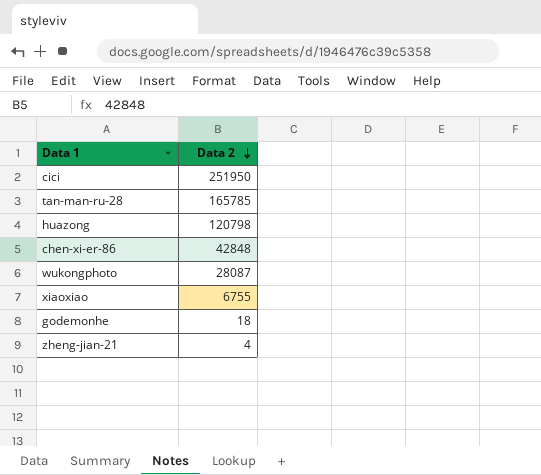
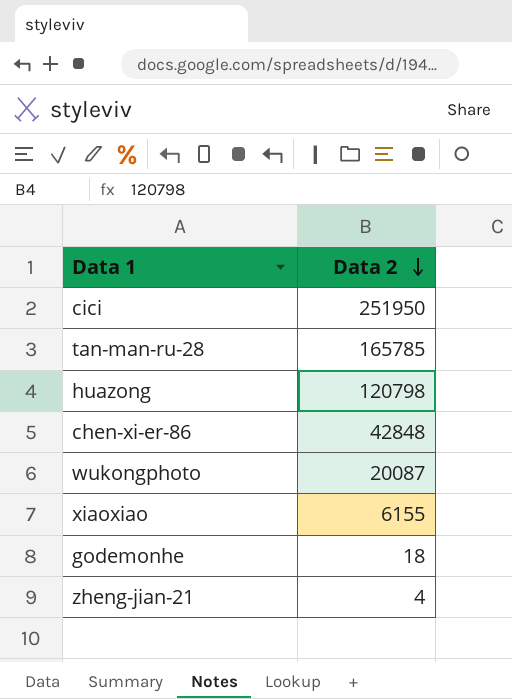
wukongphoto | Data 2: 28087 -> 20087
xiaoxiao | Data 2: 6755 -> 6155

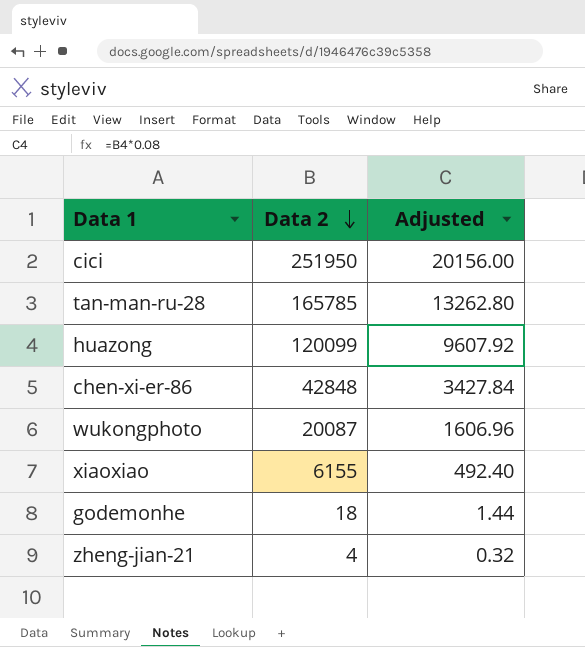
column Adjusted | formula: none -> [Data 2] * 0.08
huazong | Data 2: 120798 -> 120099

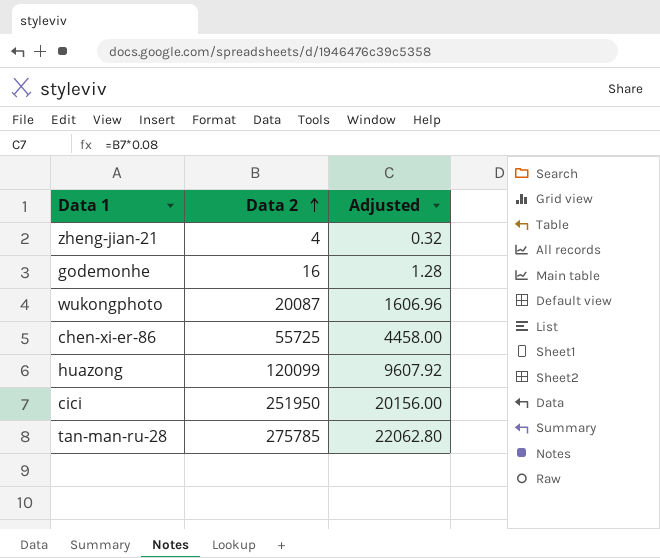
row order: Data 2 descending -> Data 2 ascending
row xiaoxiao: 6155 | 492.40 -> none
godemonhe | Data 2: 18 -> 16
godemonhe | Adjusted: 1.44 -> 1.28
chen-xi-er-86 | Data 2: 42848 -> 55725
chen-xi-er-86 | Adjusted: 3427.84 -> 4458.00
tan-man-ru-28 | Data 2: 165785 -> 275785
tan-man-ru-28 | Adjusted: 13262.80 -> 22062.80

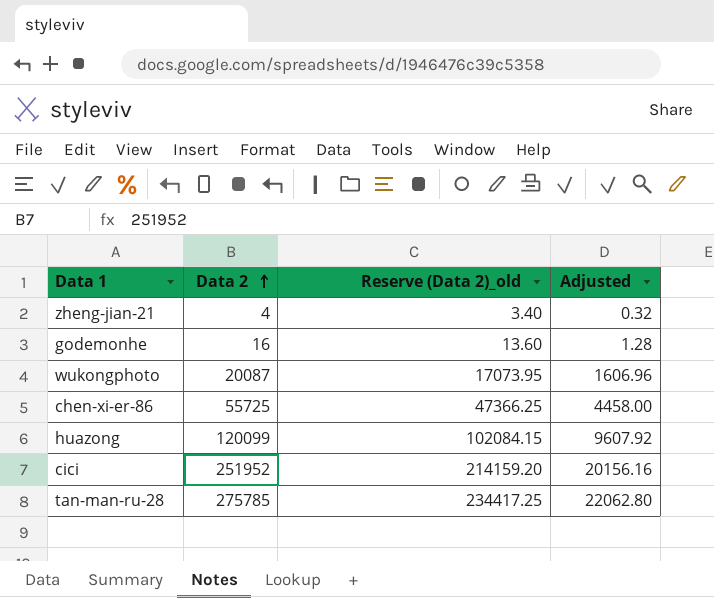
column Reserve (Data 2)_old | formula: none -> [Data 2] * 0.85
cici | Data 2: 251950 -> 251952
cici | Adjusted: 20156.00 -> 20156.16

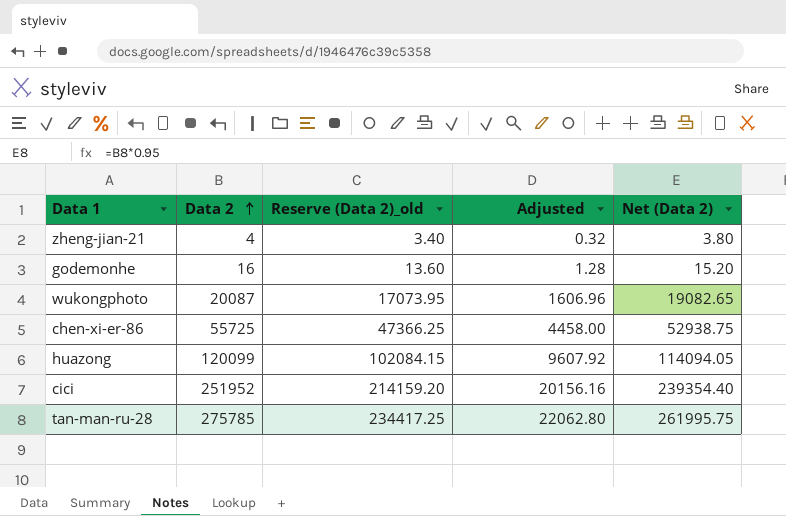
column Net (Data 2) | formula: none -> [Data 2] * 0.95

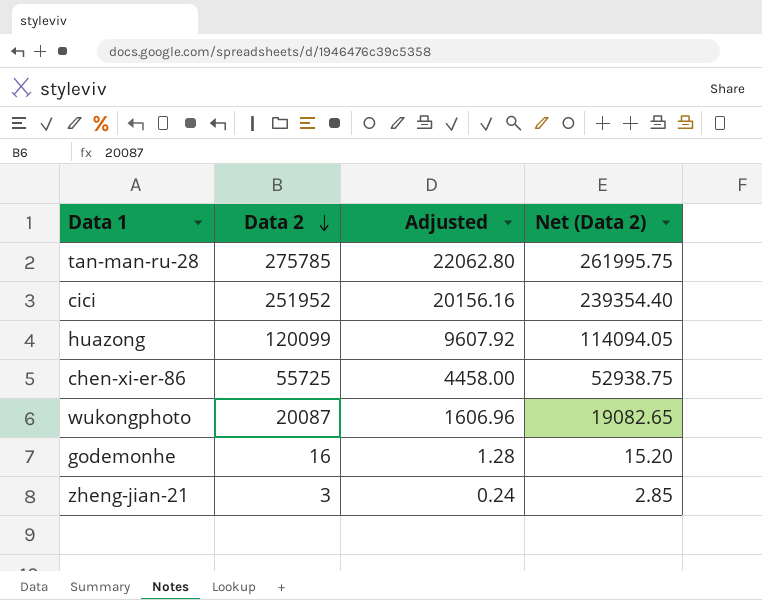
row order: Data 2 ascending -> Data 2 descending
column Reserve (Data 2)_old | formula: [Data 2] * 0.85 -> none
zheng-jian-21 | Data 2: 4 -> 3
zheng-jian-21 | Adjusted: 0.32 -> 0.24
zheng-jian-21 | Net (Data 2): 3.80 -> 2.85

